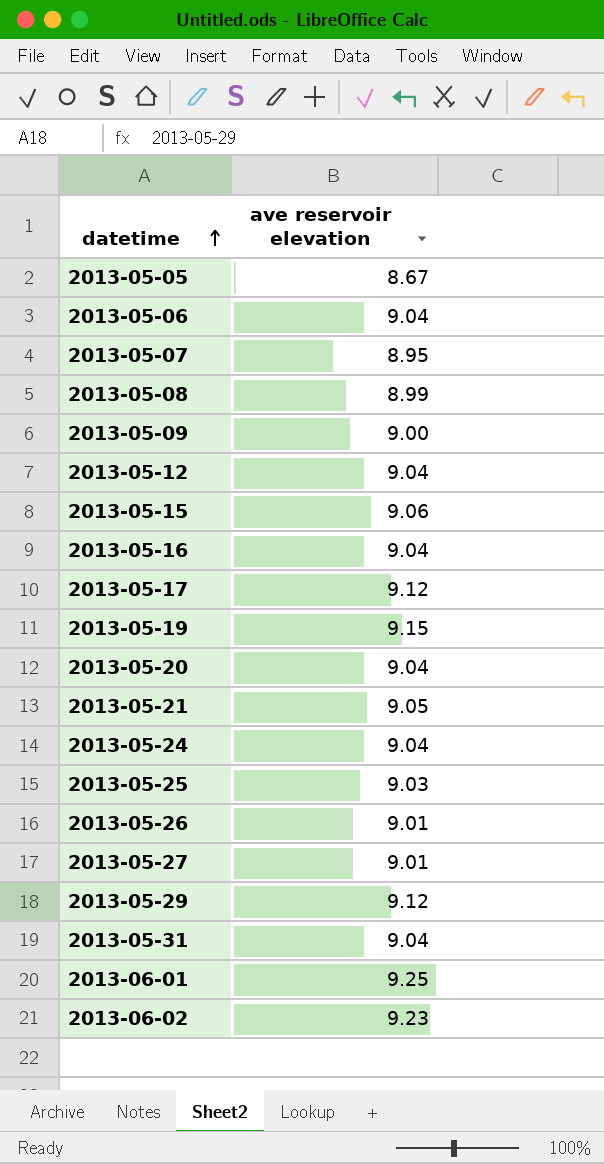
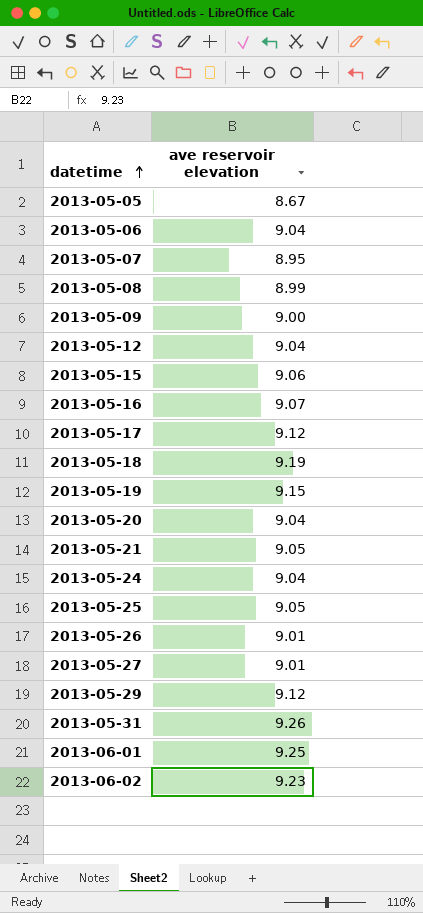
2013-05-16 | ave reservoir elevation: 9.04 -> 9.07
row 2013-05-18: none -> 9.19
2013-05-25 | ave reservoir elevation: 9.03 -> 9.05
2013-05-31 | ave reservoir elevation: 9.04 -> 9.26

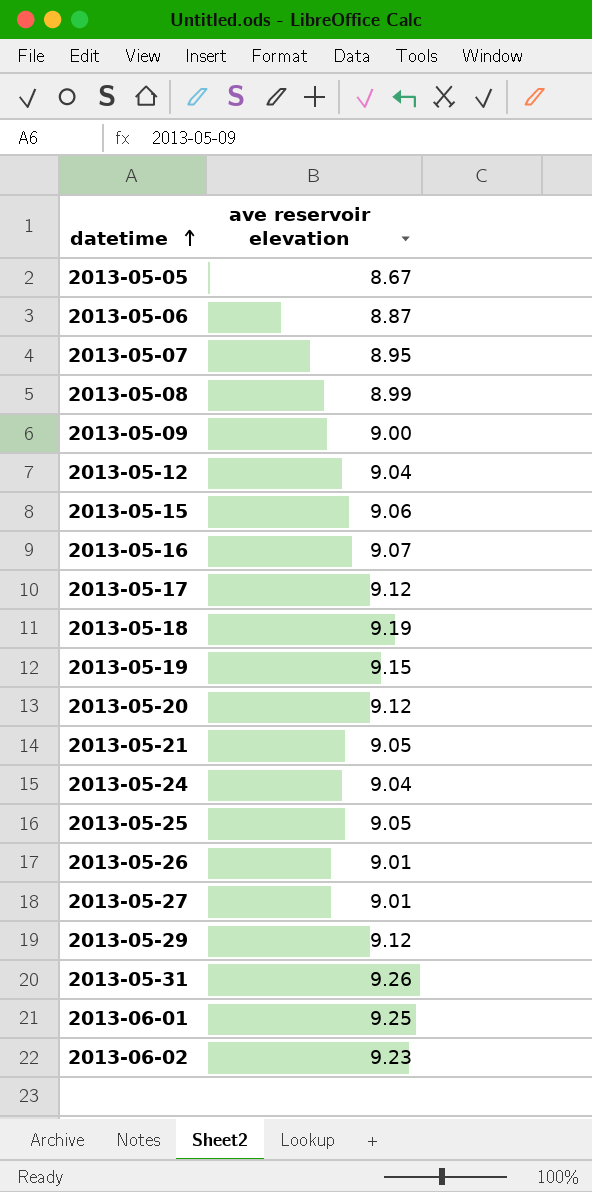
2013-05-06 | ave reservoir elevation: 9.04 -> 8.87
2013-05-20 | ave reservoir elevation: 9.04 -> 9.12

